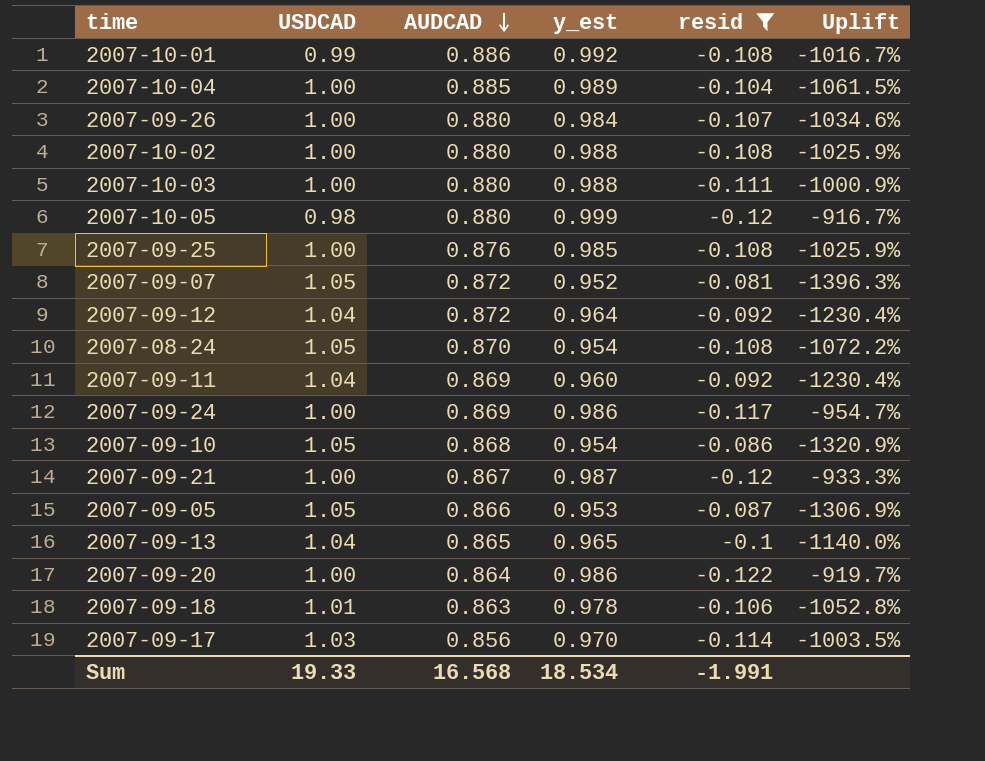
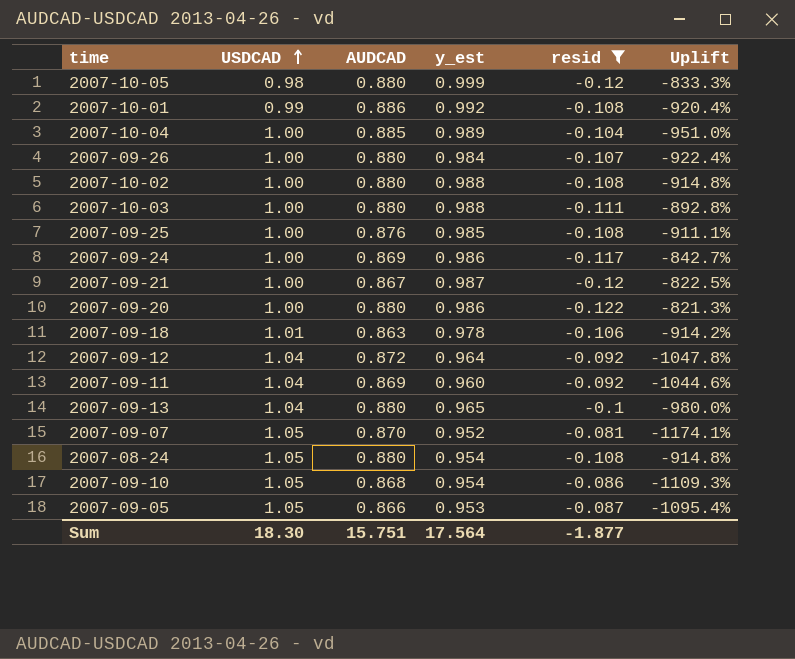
row order: AUDCAD descending -> USDCAD ascending
column Uplift | formula: ([USDCAD] - [resid]) / [resid] -> ([AUDCAD] - [resid]) / [resid]
row 2007-09-17: 1.03 | 0.856 | 0.970 | -0.114 | -1003.5% -> none
2007-09-20 | AUDCAD: 0.864 -> 0.880
2007-09-13 | AUDCAD: 0.865 -> 0.880
2007-09-07 | AUDCAD: 0.872 -> 0.870
2007-08-24 | AUDCAD: 0.870 -> 0.880
Sum | USDCAD: 19.33 -> 18.30
Sum | AUDCAD: 16.568 -> 15.751
Sum | y_est: 18.534 -> 17.564
Sum | resid: -1.991 -> -1.877

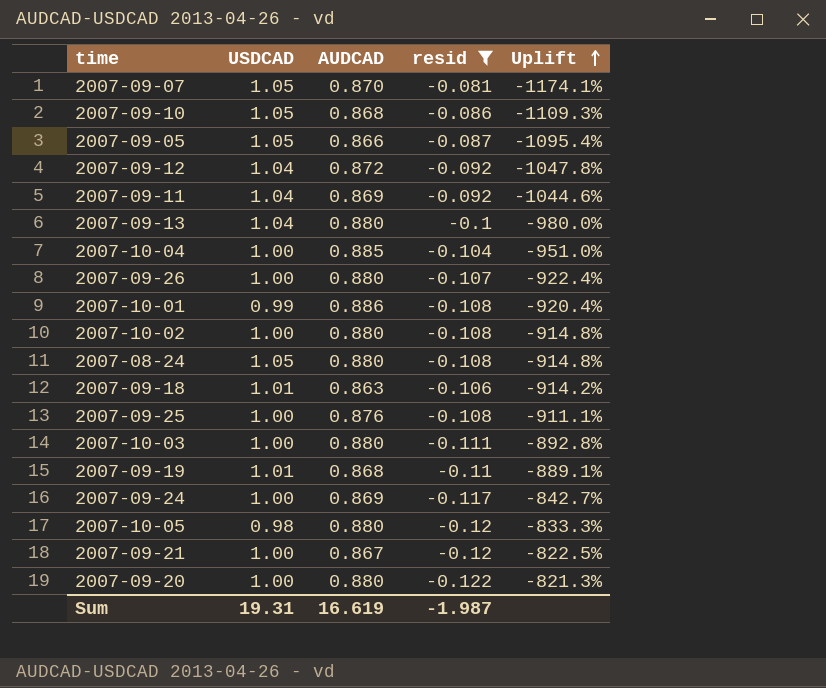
row order: USDCAD ascending -> Uplift ascending
column y_est | position: 4 -> none
row 2007-09-19: none -> 1.01 | 0.868 | -0.11 | -889.1%
Sum | USDCAD: 18.30 -> 19.31
Sum | AUDCAD: 15.751 -> 16.619
Sum | resid: -1.877 -> -1.987

